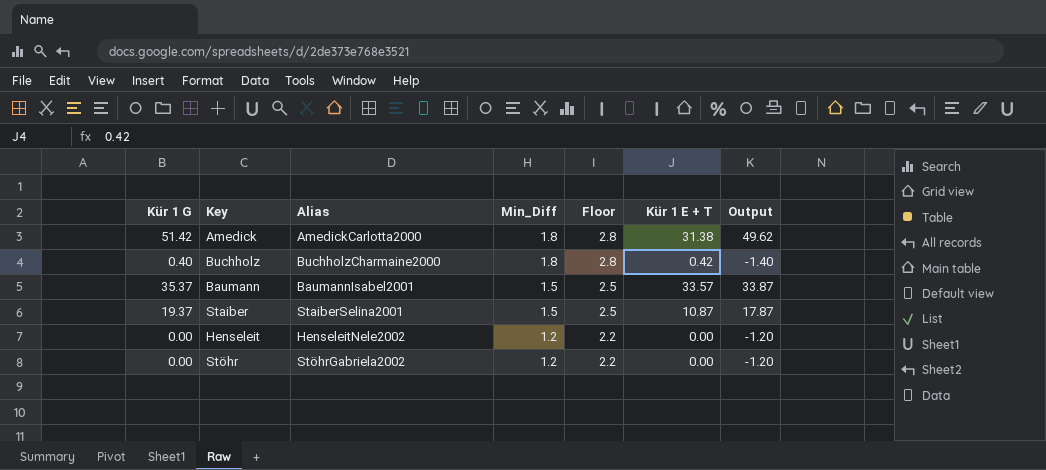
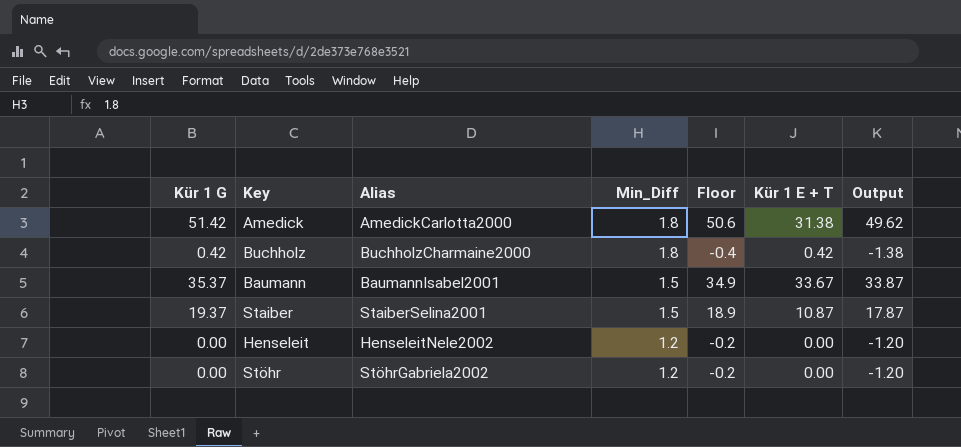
column Floor | formula: [Min_Diff] + 1 -> [Output] + 1
Buchholz | Kür 1 G: 0.40 -> 0.42
Buchholz | Output: -1.40 -> -1.38
Baumann | Kür 1 E + T: 33.57 -> 33.67

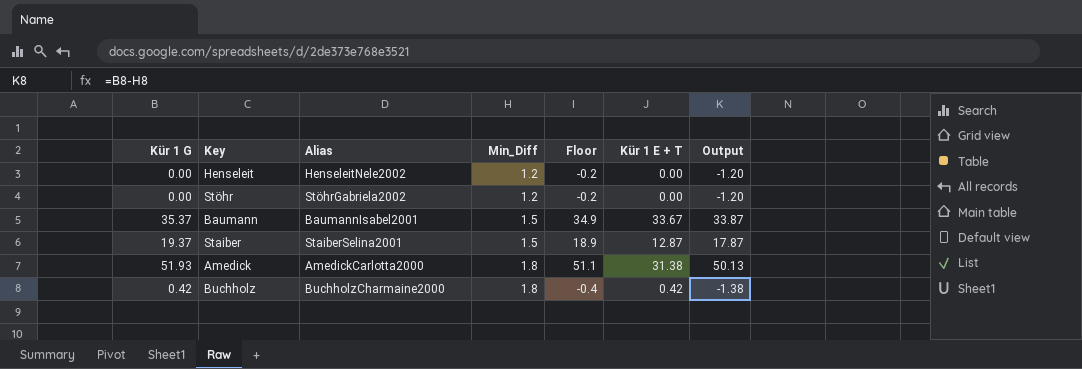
row order: Min_Diff descending -> Min_Diff ascending
Staiber | Kür 1 E + T: 10.87 -> 12.87
Amedick | Kür 1 G: 51.42 -> 51.93
Amedick | Floor: 50.6 -> 51.1
Amedick | Output: 49.62 -> 50.13

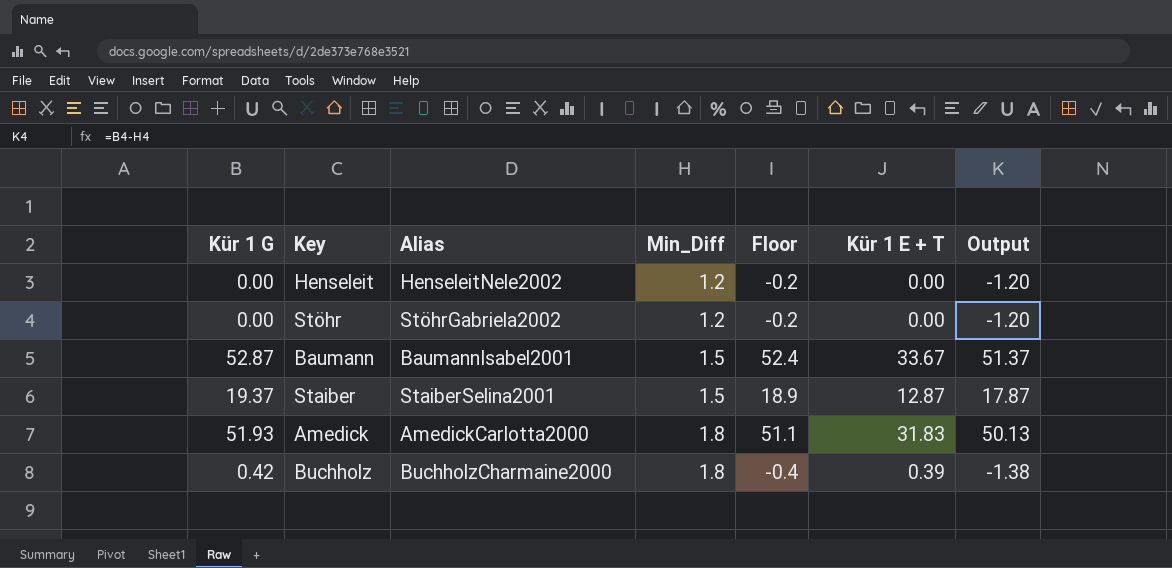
Baumann | Kür 1 G: 35.37 -> 52.87
Baumann | Floor: 34.9 -> 52.4
Baumann | Output: 33.87 -> 51.37
Amedick | Kür 1 E + T: 31.38 -> 31.83
Buchholz | Kür 1 E + T: 0.42 -> 0.39

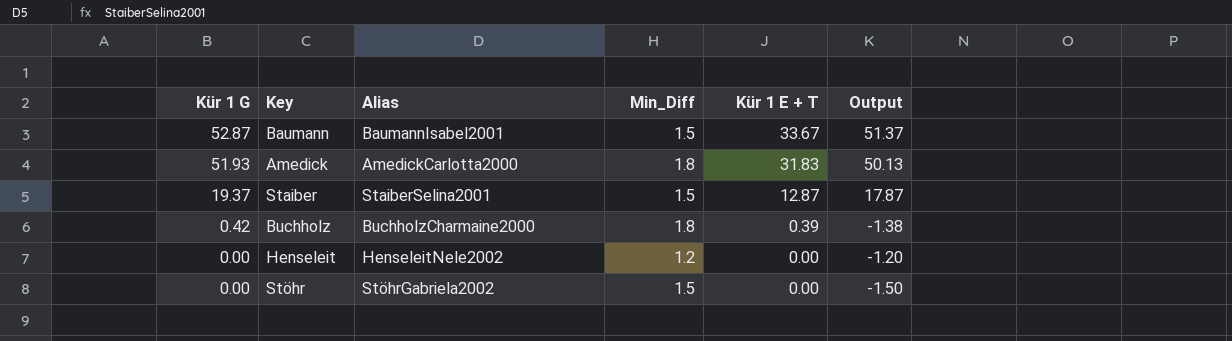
row order: Min_Diff ascending -> Kür 1 G descending
column Floor | formula: [Output] + 1 -> none
Stöhr | Min_Diff: 1.2 -> 1.5
Stöhr | Output: -1.20 -> -1.50

